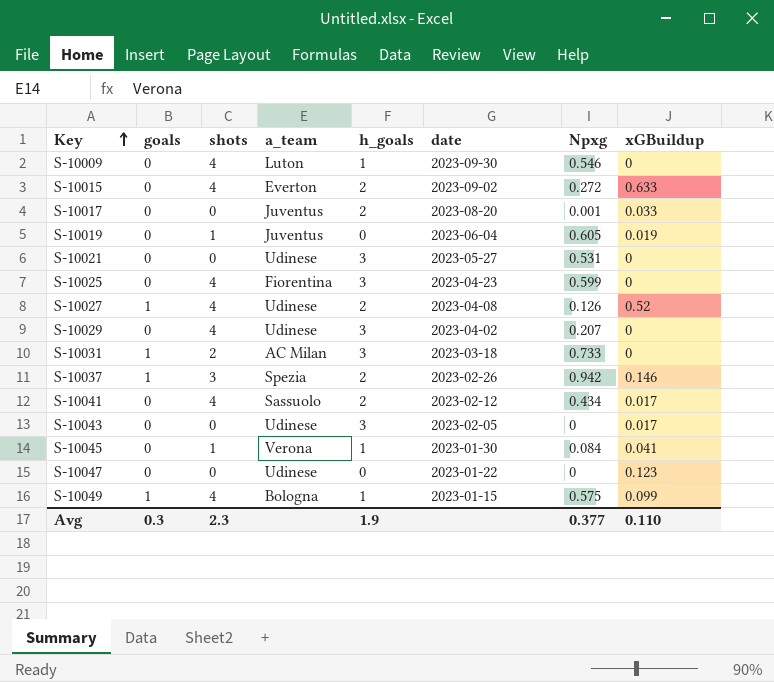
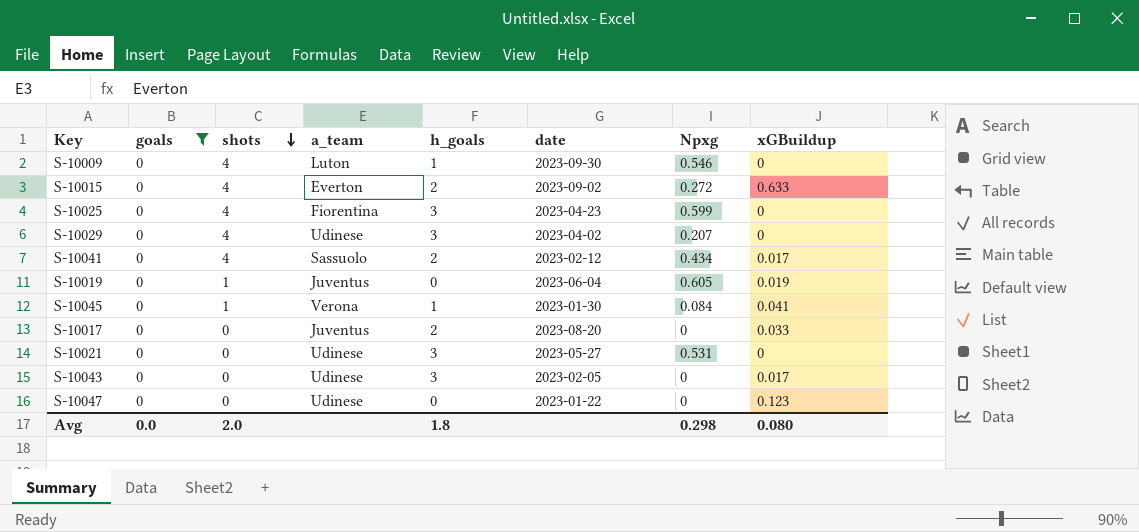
filter: none -> goals = 0
row order: Key ascending -> shots descending
S-10017 | Npxg: 0.001 -> 0
Avg | goals: 0.3 -> 0.0
Avg | shots: 2.3 -> 2.0
Avg | h_goals: 1.9 -> 1.8
Avg | Npxg: 0.377 -> 0.298
Avg | xGBuildup: 0.110 -> 0.080

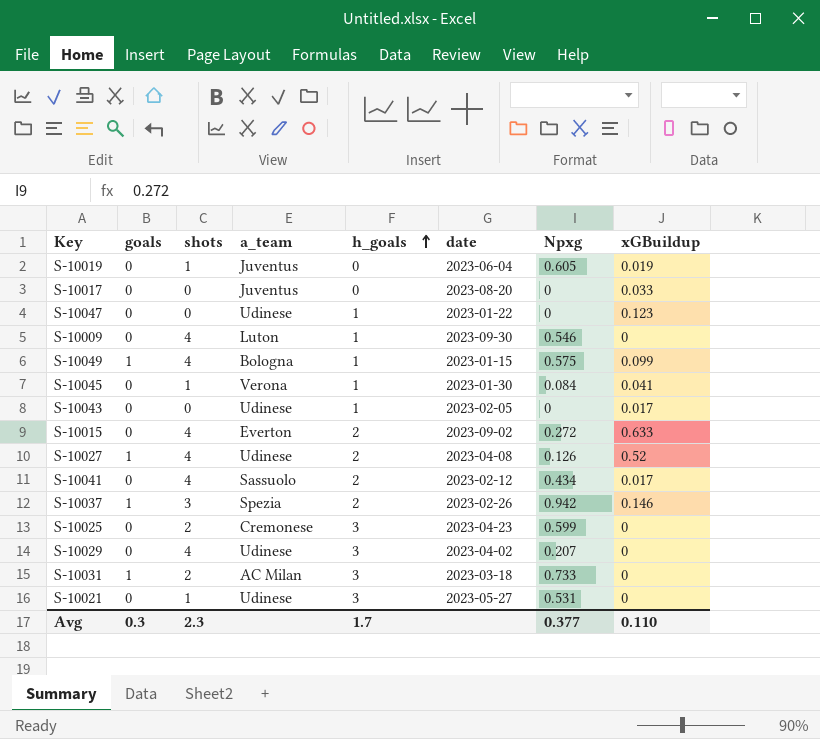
filter: goals = 0 -> none
row order: shots descending -> h_goals ascending
S-10017 | h_goals: 2 -> 0
S-10047 | h_goals: 0 -> 1
S-10043 | h_goals: 3 -> 1
S-10025 | shots: 4 -> 2
S-10025 | a_team: Fiorentina -> Cremonese
S-10021 | shots: 0 -> 1
Avg | goals: 0.0 -> 0.3
Avg | shots: 2.0 -> 2.3
Avg | h_goals: 1.8 -> 1.7
Avg | Npxg: 0.298 -> 0.377
Avg | xGBuildup: 0.080 -> 0.110

